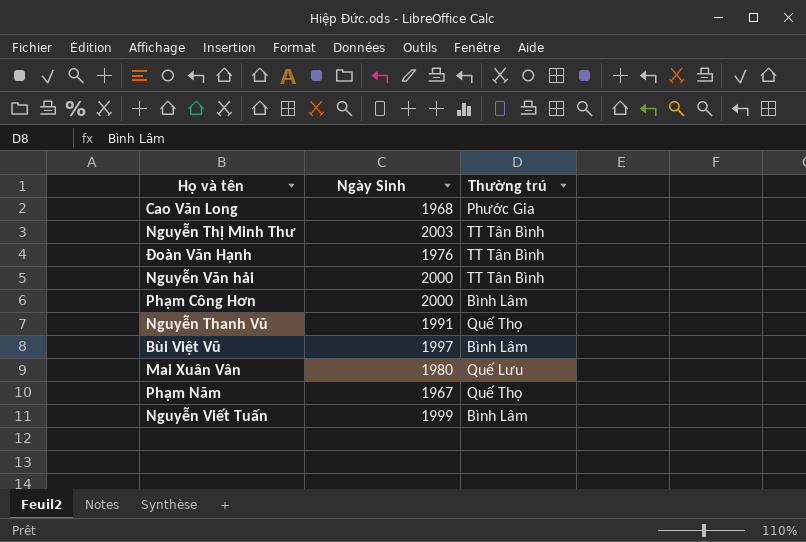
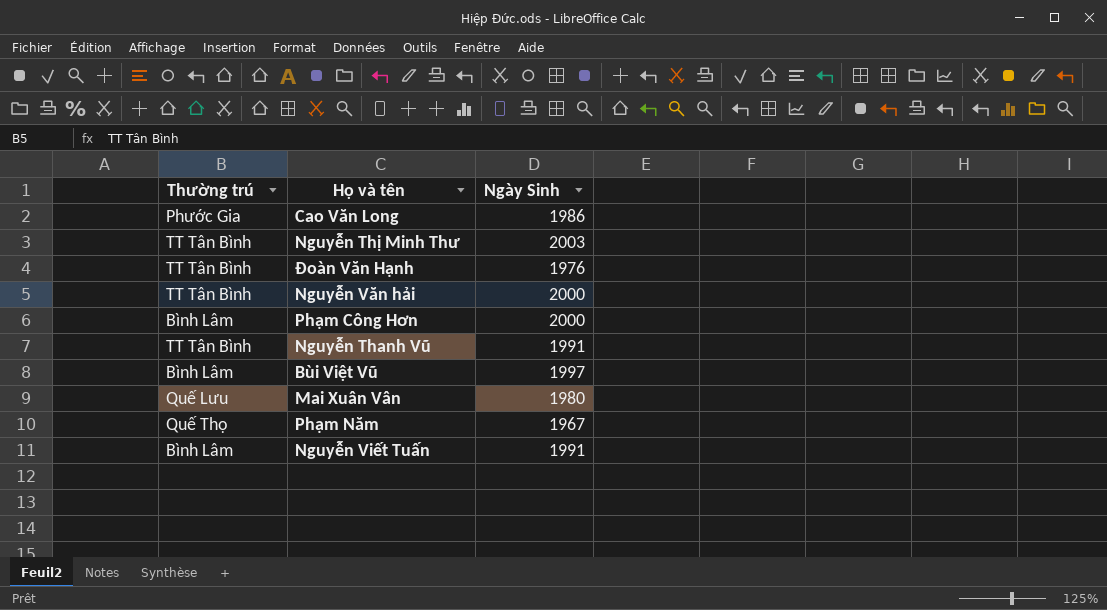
column Thường trú | position: 3 -> 1
Cao Văn Long | Ngày Sinh: 1968 -> 1986
Nguyễn Thanh Vũ | Thường trú: Quế Thọ -> TT Tân Bình
Nguyễn Viết Tuấn | Ngày Sinh: 1999 -> 1991

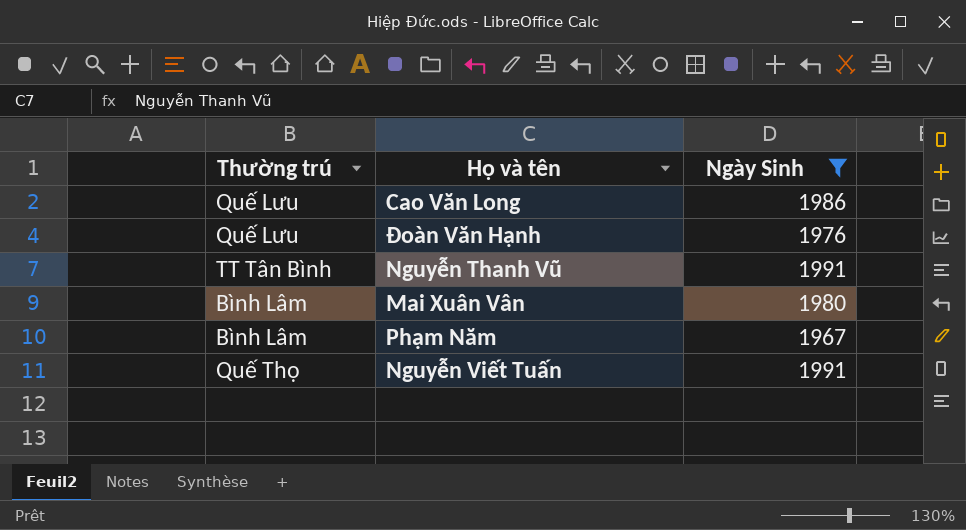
filter: none -> Ngày Sinh <= 1991
Cao Văn Long | Thường trú: Phước Gia -> Quế Lưu
Đoàn Văn Hạnh | Thường trú: TT Tân Bình -> Quế Lưu
Mai Xuân Vân | Thường trú: Quế Lưu -> Bình Lâm
Phạm Năm | Thường trú: Quế Thọ -> Bình Lâm
Nguyễn Viết Tuấn | Thường trú: Bình Lâm -> Quế Thọ

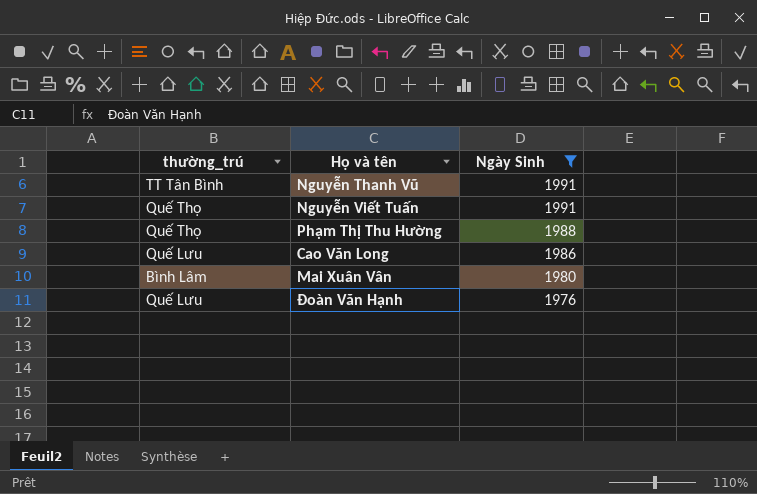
row order: none -> Ngày Sinh descending
column name: Thường trú -> thường_trú
row Phạm Năm: Bình Lâm | 1967 -> none
row Phạm Thị Thu Hường: none -> Quế Thọ | 1988

